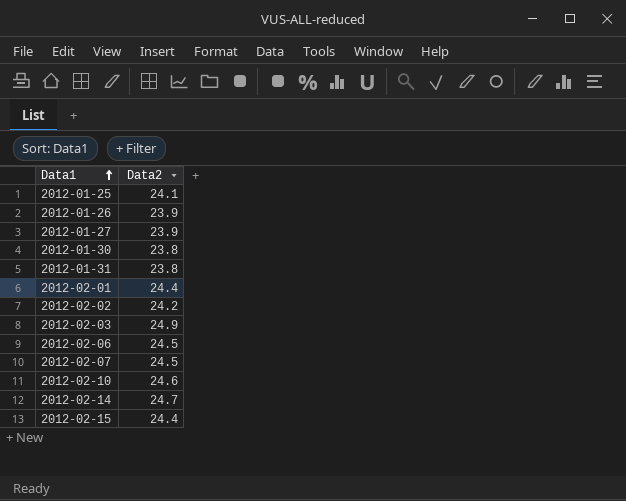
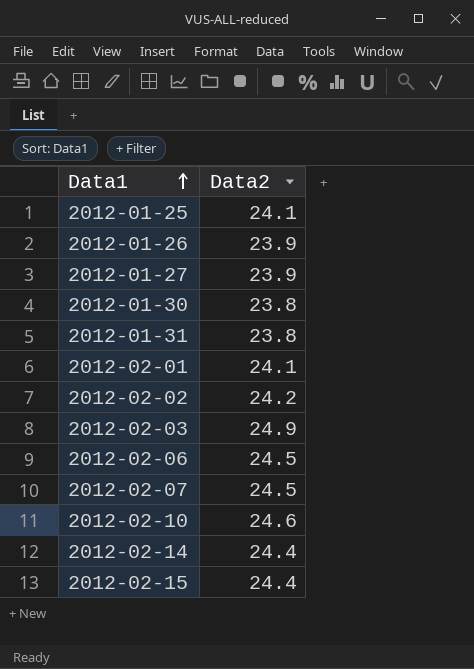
2012-02-01 | Data2: 24.4 -> 24.1
2012-02-14 | Data2: 24.7 -> 24.4

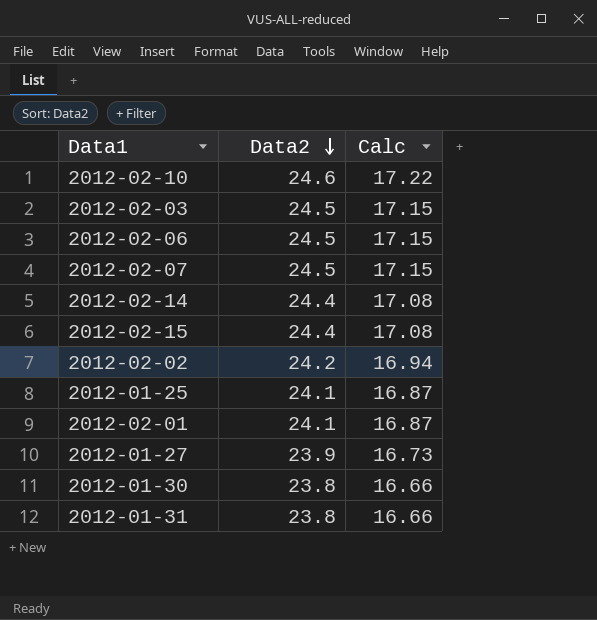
row order: Data1 ascending -> Data2 descending
column Calc | formula: none -> [Data2] * 0.7
row 2012-01-26: 23.9 -> none
2012-02-03 | Data2: 24.9 -> 24.5

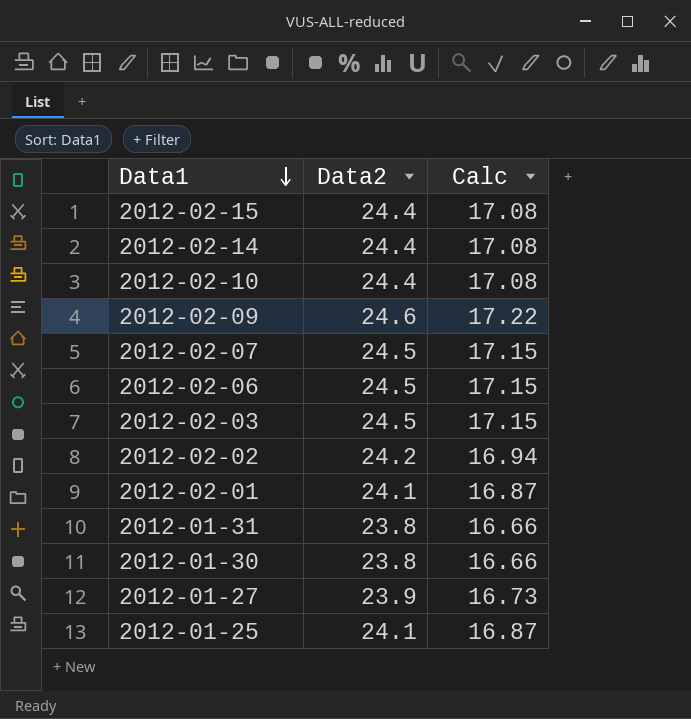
row order: Data2 descending -> Data1 descending
2012-02-10 | Data2: 24.6 -> 24.4
2012-02-10 | Calc: 17.22 -> 17.08
row 2012-02-09: none -> 24.6 | 17.22

